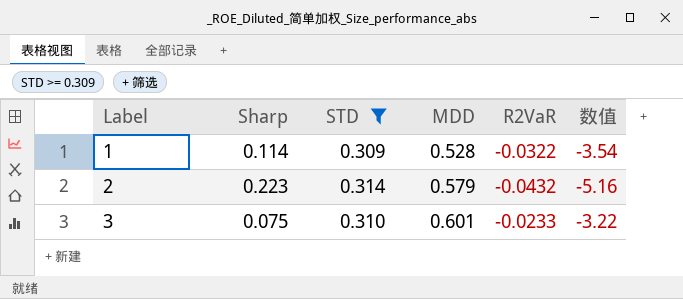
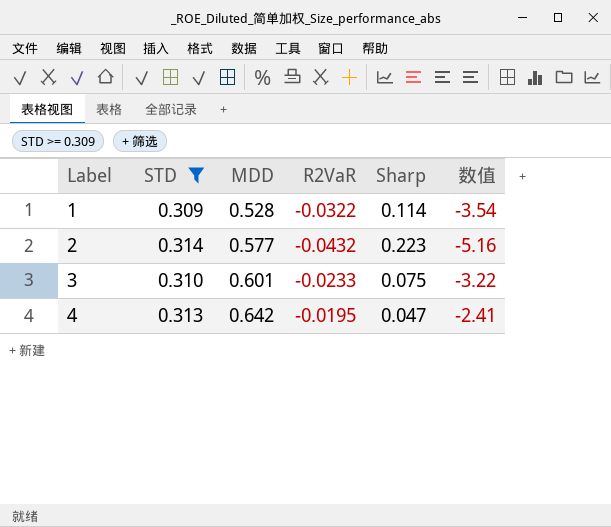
column Sharp | position: 2 -> 5
2 | MDD: 0.579 -> 0.577
row 4: none -> 0.313 | 0.642 | -0.0195 | 0.047 | -2.41

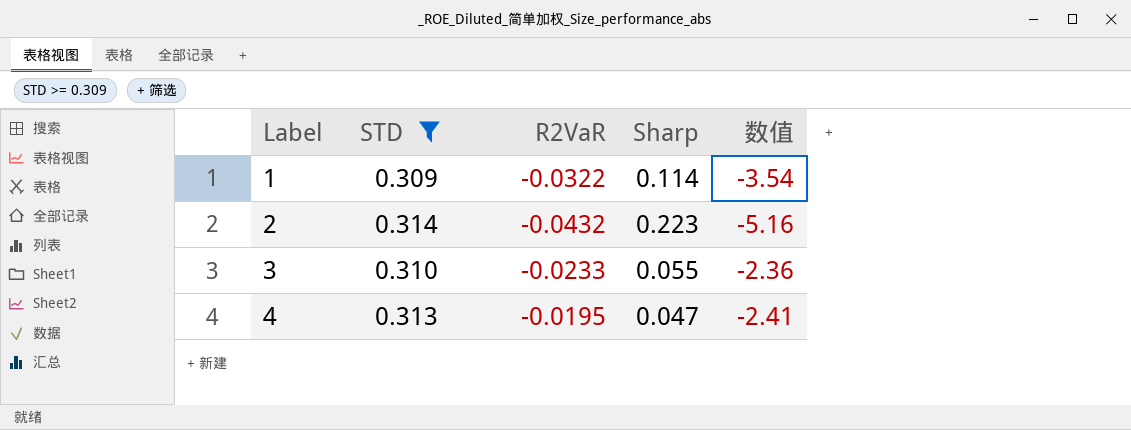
column MDD | position: 3 -> none
3 | Sharp: 0.075 -> 0.055
3 | 数值: -3.22 -> -2.36

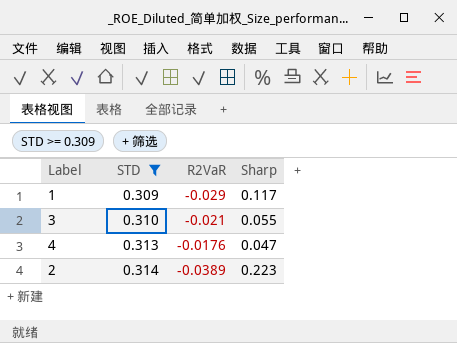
row order: Label ascending -> STD ascending
column 数值 | formula: [Sharp] / [R2VaR] -> none
1 | R2VaR: -0.0322 -> -0.029
1 | Sharp: 0.114 -> 0.117
3 | R2VaR: -0.0233 -> -0.021
4 | R2VaR: -0.0195 -> -0.0176
2 | R2VaR: -0.0432 -> -0.0389

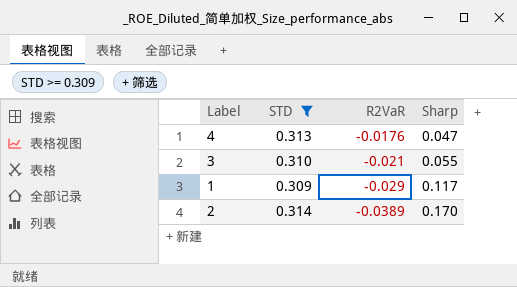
row order: STD ascending -> R2VaR descending
2 | Sharp: 0.223 -> 0.170

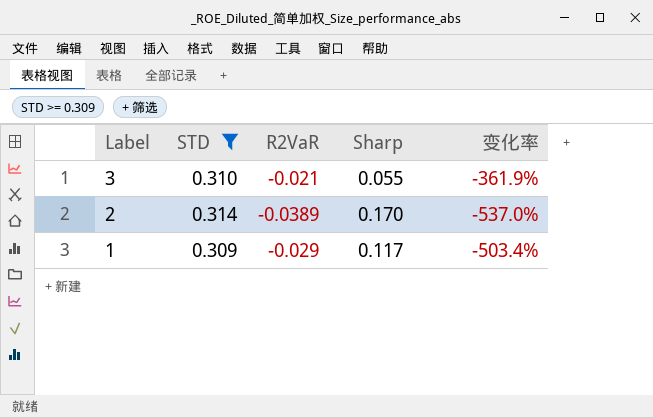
row order: R2VaR descending -> Label descending
column 变化率 | formula: none -> ([Sharp] - [R2VaR]) / [R2VaR]
row 4: 0.313 | -0.0176 | 0.047 -> none

